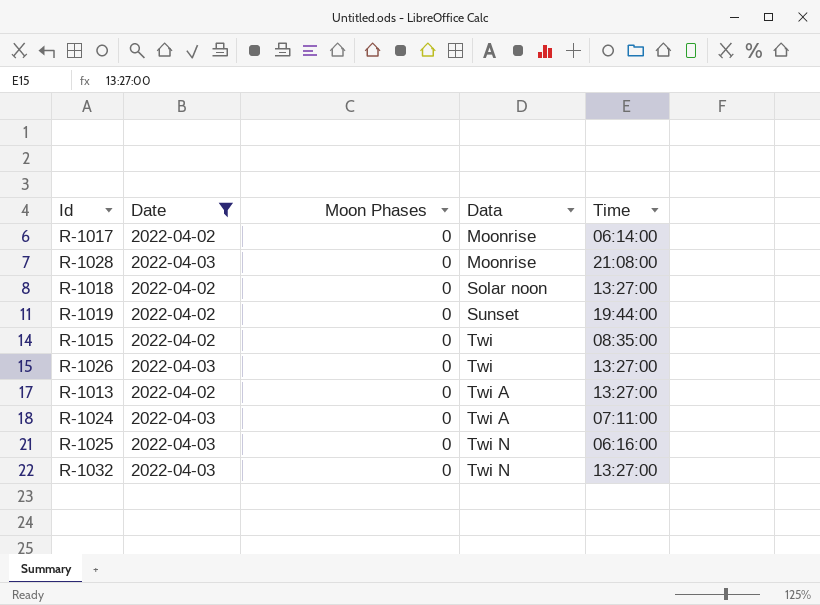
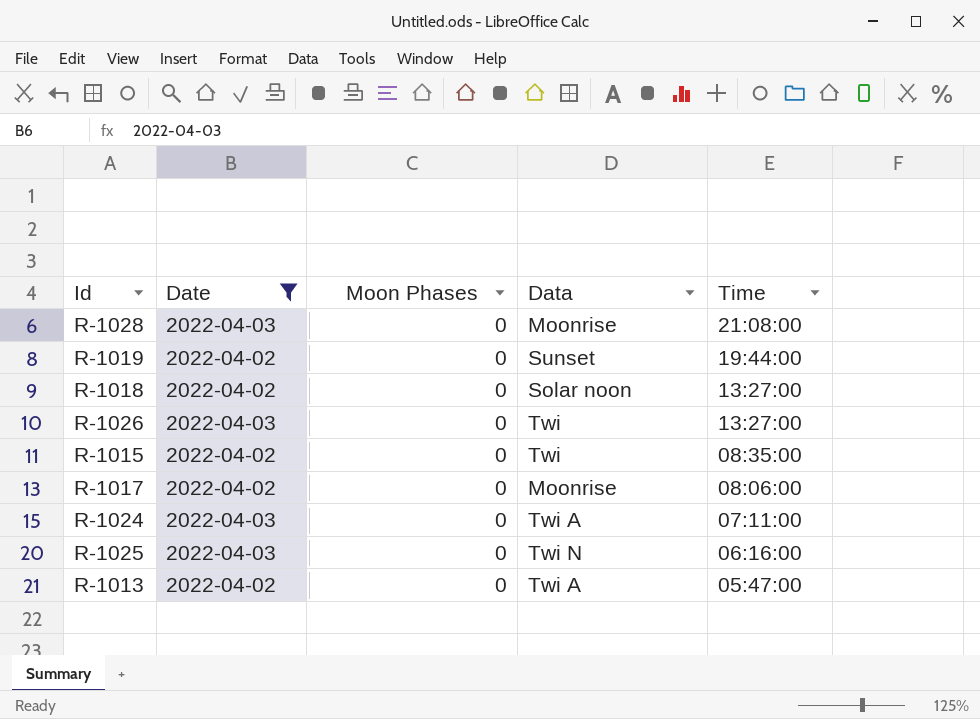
row order: Data ascending -> Time descending
row R-1032: 2022-04-03 | 0 | Twi N | 13:27:00 -> none
R-1017 | Time: 06:14:00 -> 08:06:00
R-1013 | Time: 13:27:00 -> 05:47:00

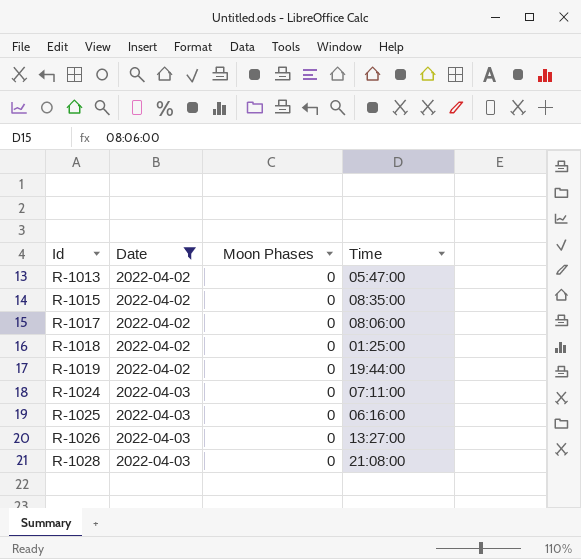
row order: Time descending -> Id ascending
column Data | position: 4 -> none
R-1018 | Time: 13:27:00 -> 01:25:00

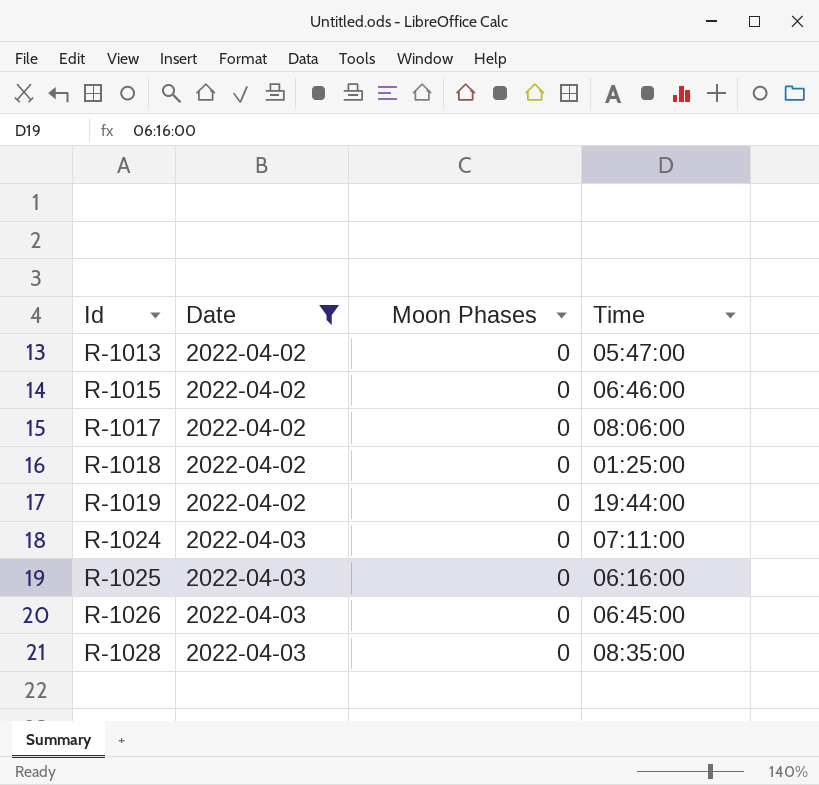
R-1015 | Time: 08:35:00 -> 06:46:00
R-1026 | Time: 13:27:00 -> 06:45:00
R-1028 | Time: 21:08:00 -> 08:35:00

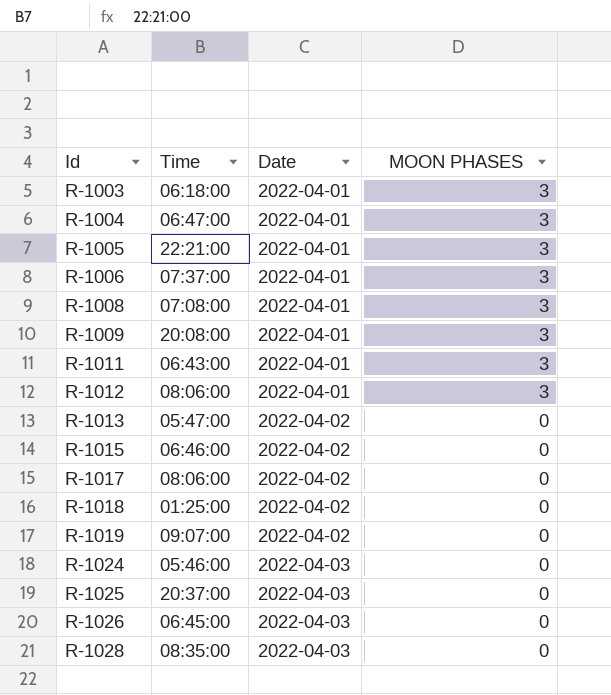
filter: Date != 2022-04-01 -> none
column Time | position: 4 -> 2
column name: Moon Phases -> MOON PHASES
R-1019 | Time: 19:44:00 -> 09:07:00
R-1024 | Time: 07:11:00 -> 05:46:00
R-1025 | Time: 06:16:00 -> 20:37:00

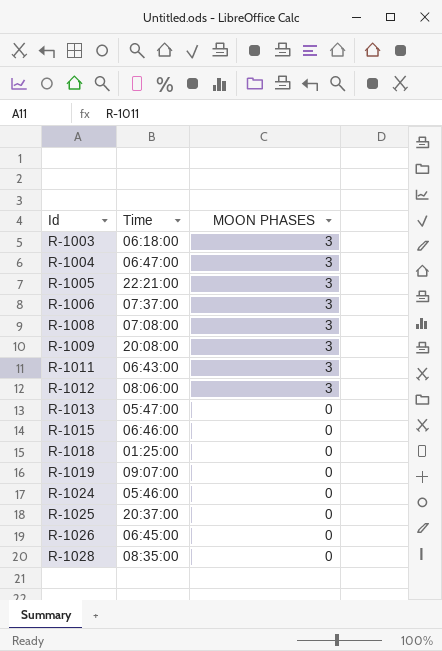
column Date | position: 3 -> none
row R-1017: 08:06:00 | 2022-04-02 | 0 -> none

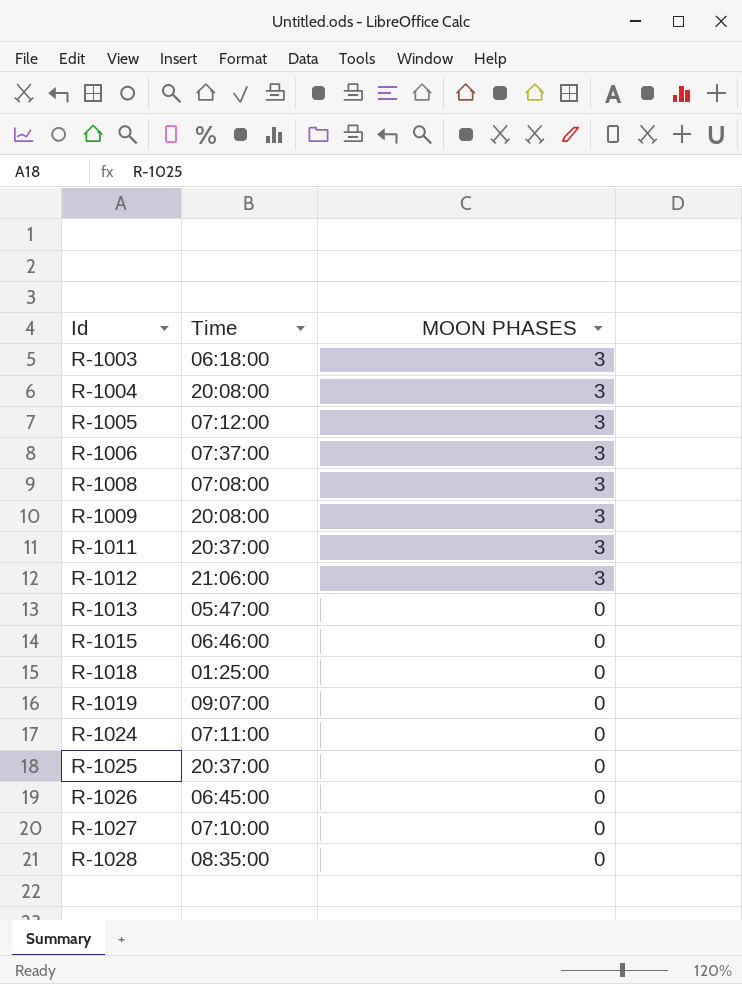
R-1004 | Time: 06:47:00 -> 20:08:00
R-1005 | Time: 22:21:00 -> 07:12:00
R-1011 | Time: 06:43:00 -> 20:37:00
R-1012 | Time: 08:06:00 -> 21:06:00
R-1024 | Time: 05:46:00 -> 07:11:00
row R-1027: none -> 07:10:00 | 0

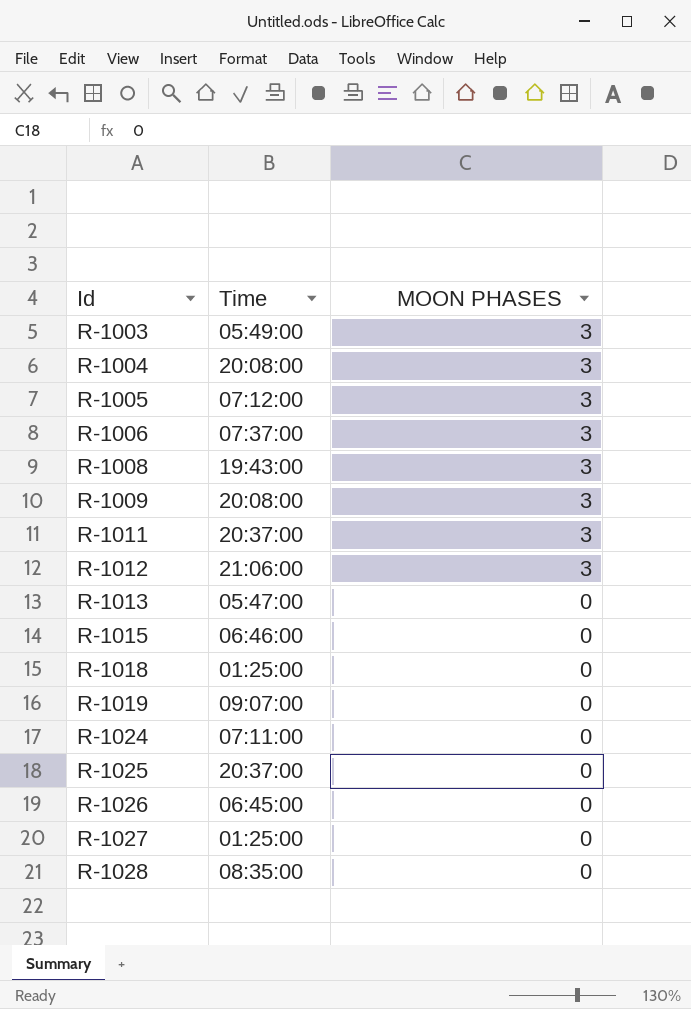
R-1003 | Time: 06:18:00 -> 05:49:00
R-1008 | Time: 07:08:00 -> 19:43:00
R-1027 | Time: 07:10:00 -> 01:25:00

